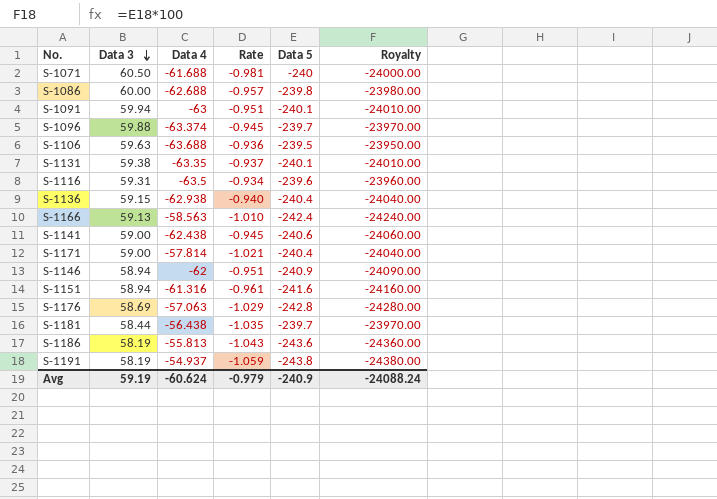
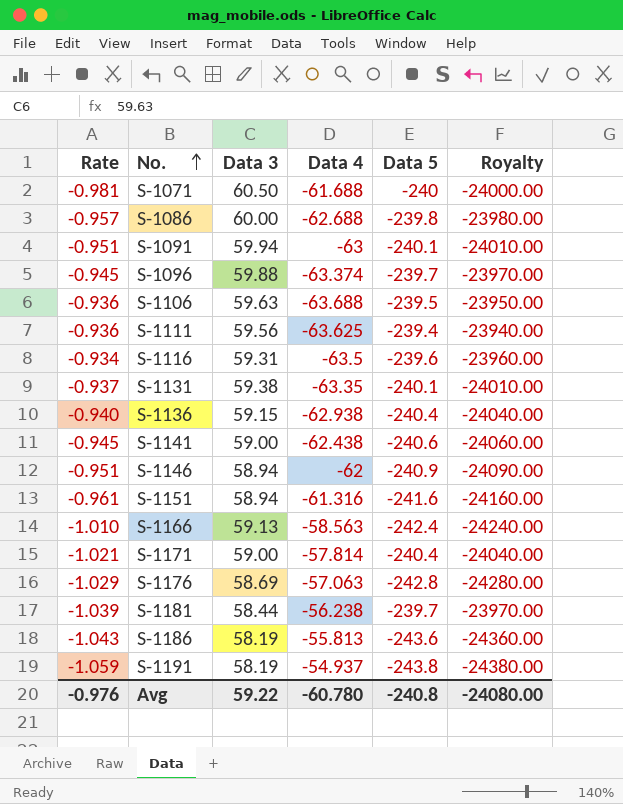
row order: Data 3 descending -> No. ascending
column Rate | position: 4 -> 1
row S-1111: none -> -0.936 | 59.56 | -63.625 | -239.4 | -23940.00
S-1181 | Rate: -1.035 -> -1.039
S-1181 | Data 4: -56.438 -> -56.238
Avg | Rate: -0.979 -> -0.976
Avg | Data 3: 59.19 -> 59.22
Avg | Data 4: -60.624 -> -60.780
Avg | Data 5: -240.9 -> -240.8
Avg | Royalty: -24088.24 -> -24080.00

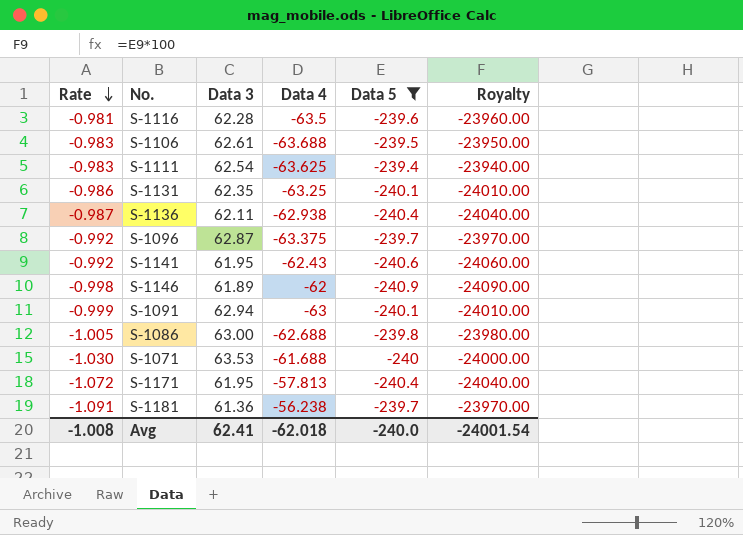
filter: none -> Data 5 >= -240.9
row order: No. ascending -> Rate descending
S-1116 | Rate: -0.934 -> -0.981
S-1116 | Data 3: 59.31 -> 62.28
S-1106 | Rate: -0.936 -> -0.983
S-1106 | Data 3: 59.63 -> 62.61
S-1111 | Rate: -0.936 -> -0.983
S-1111 | Data 3: 59.56 -> 62.54
S-1131 | Rate: -0.937 -> -0.986
S-1131 | Data 3: 59.38 -> 62.35
S-1131 | Data 4: -63.35 -> -63.25
S-1136 | Rate: -0.940 -> -0.987
S-1136 | Data 3: 59.15 -> 62.11
S-1096 | Rate: -0.945 -> -0.992
S-1096 | Data 3: 59.88 -> 62.87
S-1096 | Data 4: -63.374 -> -63.375
S-1141 | Rate: -0.945 -> -0.992
S-1141 | Data 3: 59.00 -> 61.95
S-1141 | Data 4: -62.438 -> -62.43
S-1146 | Rate: -0.951 -> -0.998
S-1146 | Data 3: 58.94 -> 61.89
S-1091 | Rate: -0.951 -> -0.999
S-1091 | Data 3: 59.94 -> 62.94
S-1086 | Rate: -0.957 -> -1.005
S-1086 | Data 3: 60.00 -> 63.00
S-1071 | Rate: -0.981 -> -1.030
S-1071 | Data 3: 60.50 -> 63.53
S-1171 | Rate: -1.021 -> -1.072
S-1171 | Data 3: 59.00 -> 61.95
S-1171 | Data 4: -57.814 -> -57.813
S-1181 | Rate: -1.039 -> -1.091
S-1181 | Data 3: 58.44 -> 61.36
Avg | Rate: -0.976 -> -1.008
Avg | Data 3: 59.22 -> 62.41
Avg | Data 4: -60.780 -> -62.018
Avg | Data 5: -240.8 -> -240.0
Avg | Royalty: -24080.00 -> -24001.54

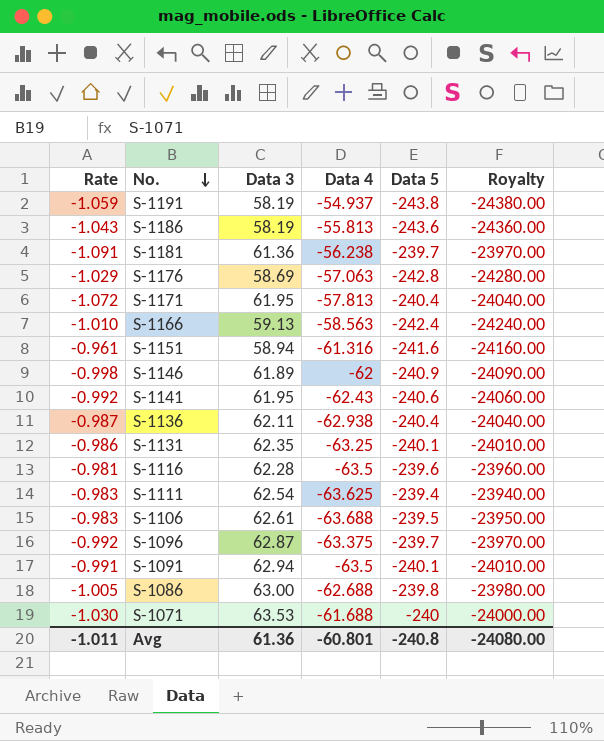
filter: Data 5 >= -240.9 -> none
row order: Rate descending -> No. descending
S-1091 | Rate: -0.999 -> -0.991
S-1091 | Data 4: -63 -> -63.5
Avg | Rate: -1.008 -> -1.011
Avg | Data 3: 62.41 -> 61.36
Avg | Data 4: -62.018 -> -60.801
Avg | Data 5: -240.0 -> -240.8
Avg | Royalty: -24001.54 -> -24080.00

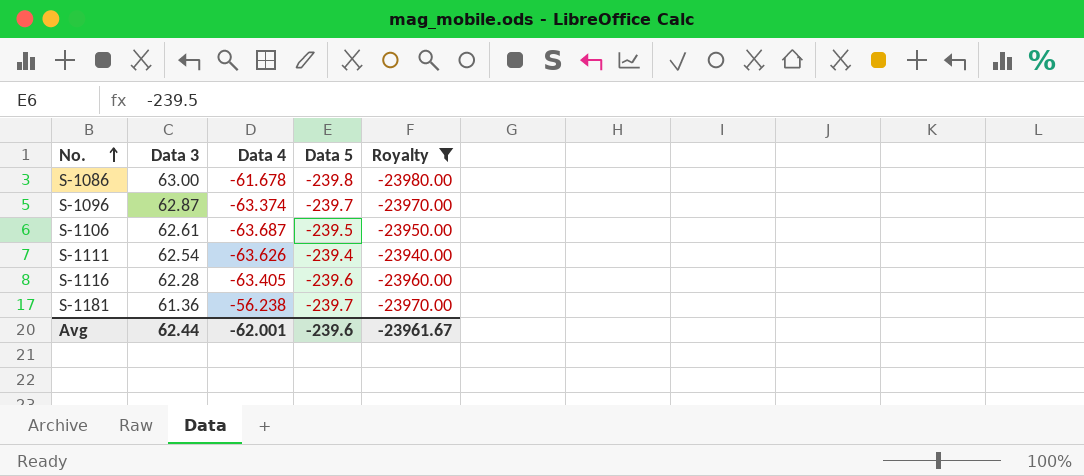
filter: none -> Royalty >= -23980.00
row order: No. descending -> No. ascending
column Rate | formula: [Data 3] / [Data 4] -> none
S-1086 | Data 4: -62.688 -> -61.678
S-1096 | Data 4: -63.375 -> -63.374
S-1106 | Data 4: -63.688 -> -63.687
S-1111 | Data 4: -63.625 -> -63.626
S-1116 | Data 4: -63.5 -> -63.405
Avg | Data 3: 61.36 -> 62.44
Avg | Data 4: -60.801 -> -62.001
Avg | Data 5: -240.8 -> -239.6
Avg | Royalty: -24080.00 -> -23961.67

